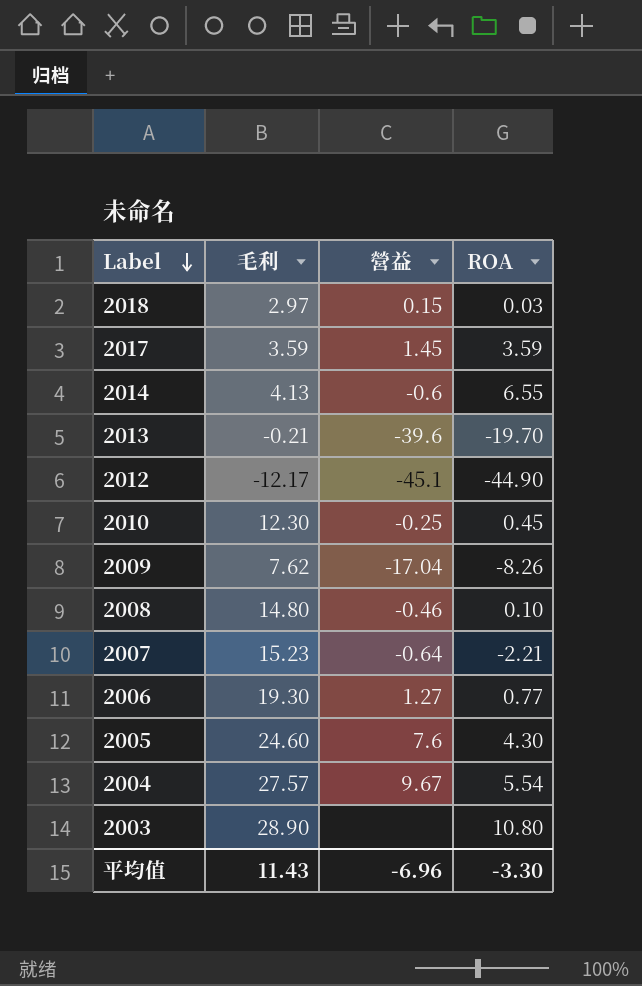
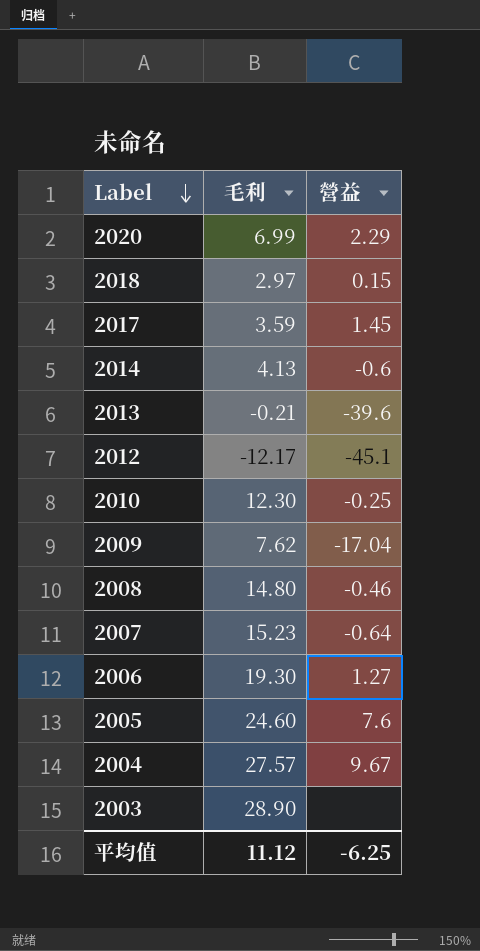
column ROA | position: 4 -> none
row 2020: none -> 6.99 | 2.29
平均值 | 毛利: 11.43 -> 11.12
平均值 | 營益: -6.96 -> -6.25

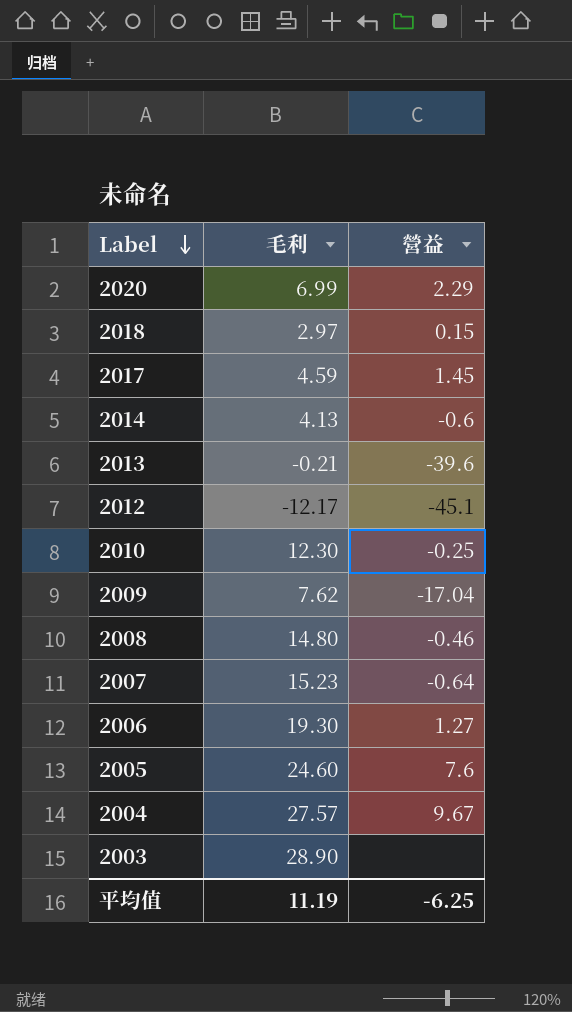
2017 | 毛利: 3.59 -> 4.59
平均值 | 毛利: 11.12 -> 11.19

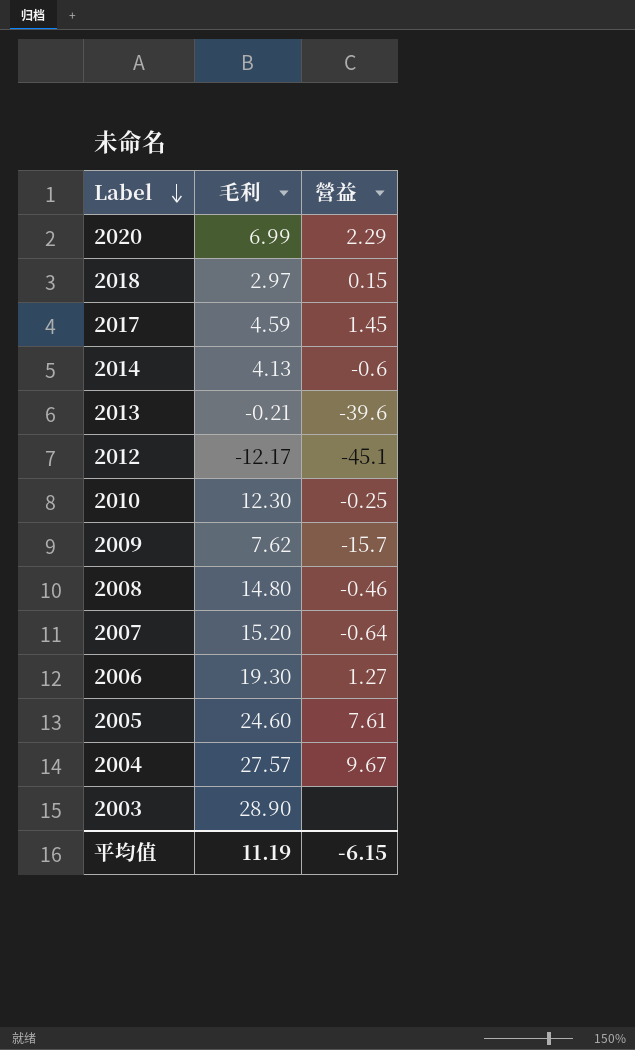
2009 | 營益: -17.04 -> -15.7
2007 | 毛利: 15.23 -> 15.20
2005 | 營益: 7.6 -> 7.61
平均值 | 營益: -6.25 -> -6.15

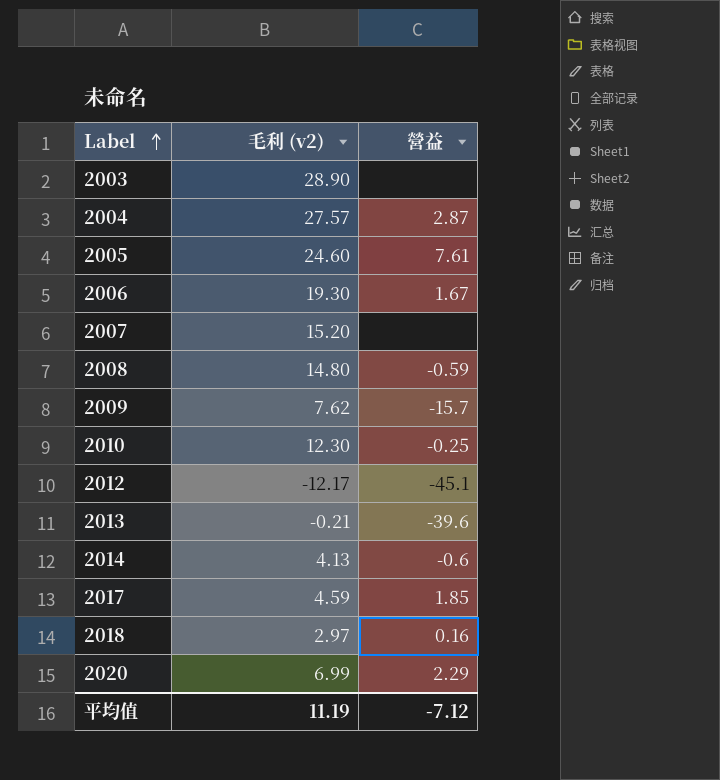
row order: Label descending -> Label ascending
column name: 毛利 -> 毛利 (v2)
2004 | 營益: 9.67 -> 2.87
2006 | 營益: 1.27 -> 1.67
2007 | 營益: -0.64 -> none
2008 | 營益: -0.46 -> -0.59
2017 | 營益: 1.45 -> 1.85
2018 | 營益: 0.15 -> 0.16
平均值 | 營益: -6.15 -> -7.12

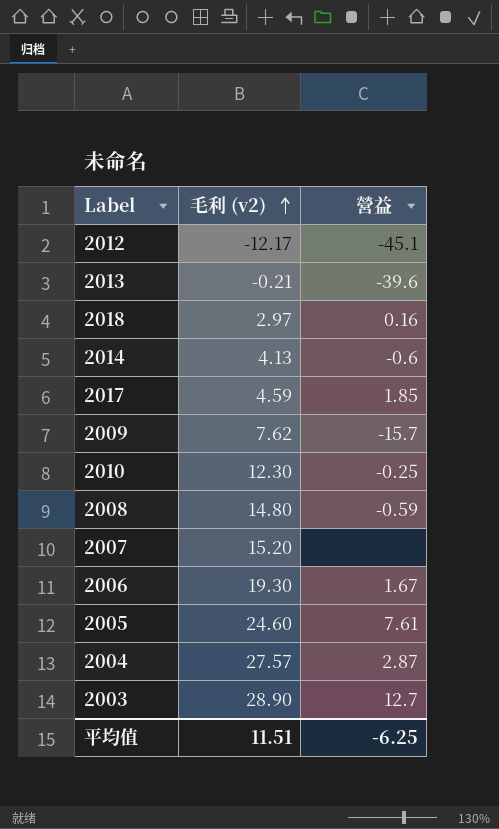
row order: Label ascending -> 毛利 (v2) ascending
row 2020: 6.99 | 2.29 -> none
2003 | 營益: none -> 12.7
平均值 | 毛利 (v2): 11.19 -> 11.51
平均值 | 營益: -7.12 -> -6.25

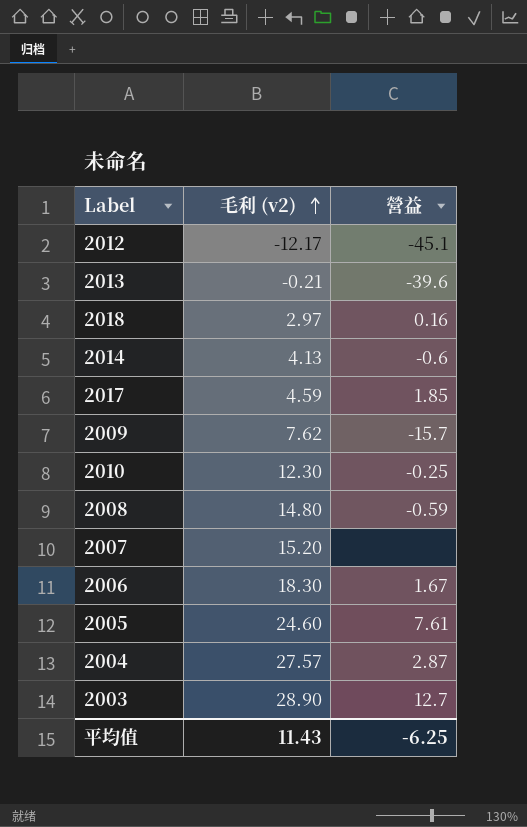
2006 | 毛利 (v2): 19.30 -> 18.30
平均值 | 毛利 (v2): 11.51 -> 11.43

